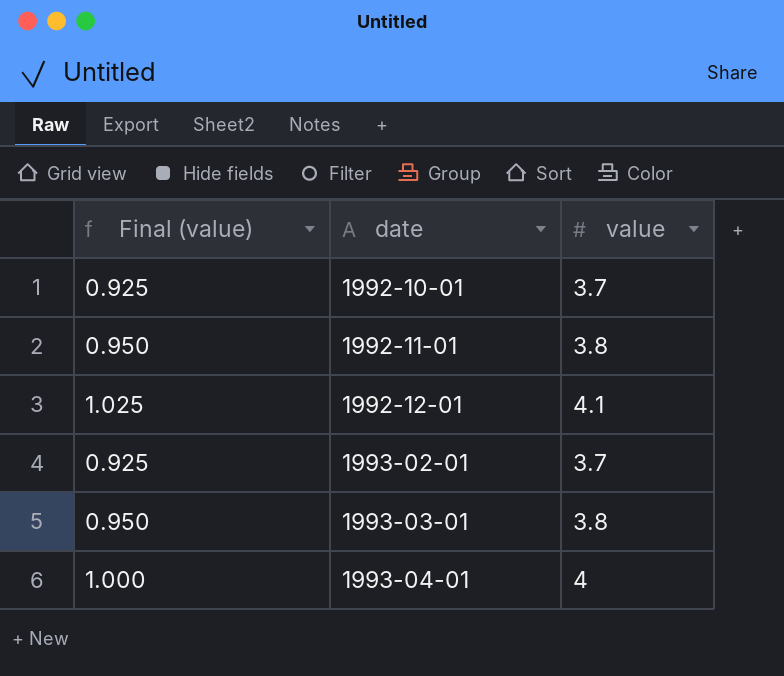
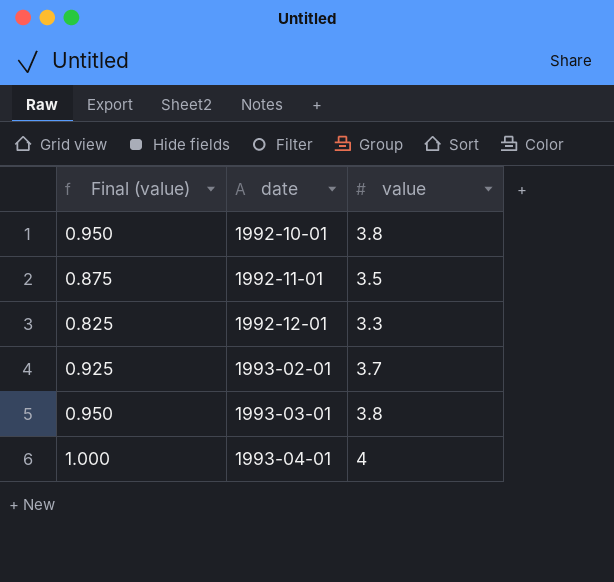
1992-10-01 | Final (value): 0.925 -> 0.950
1992-10-01 | value: 3.7 -> 3.8
1992-11-01 | Final (value): 0.950 -> 0.875
1992-11-01 | value: 3.8 -> 3.5
1992-12-01 | Final (value): 1.025 -> 0.825
1992-12-01 | value: 4.1 -> 3.3

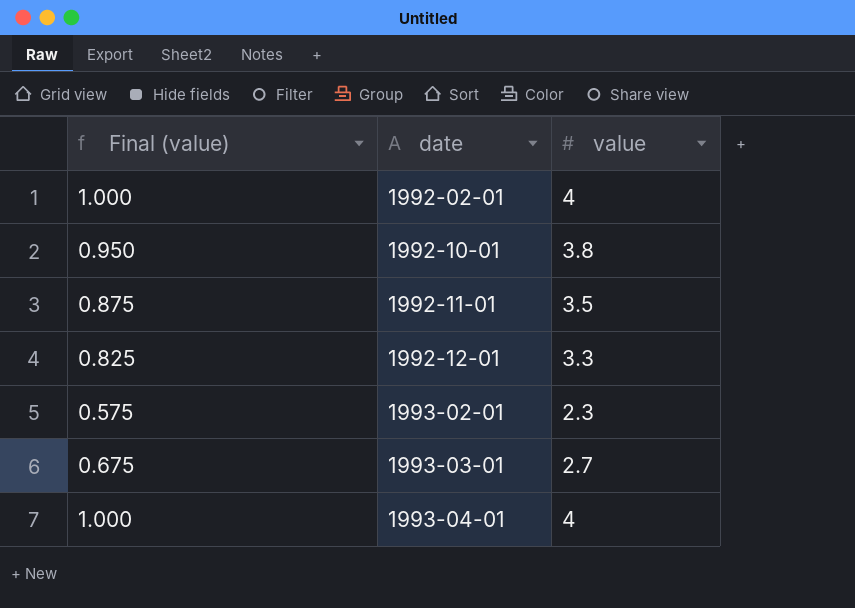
row 1992-02-01: none -> 1.000 | 4
1993-02-01 | Final (value): 0.925 -> 0.575
1993-02-01 | value: 3.7 -> 2.3
1993-03-01 | Final (value): 0.950 -> 0.675
1993-03-01 | value: 3.8 -> 2.7

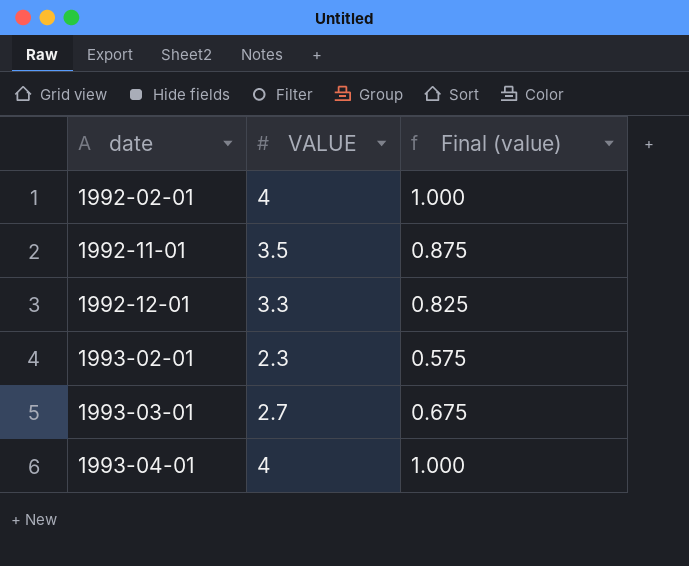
column name: value -> VALUE
column Final (value) | position: 1 -> 3
row 1992-10-01: 0.950 | 3.8 -> none

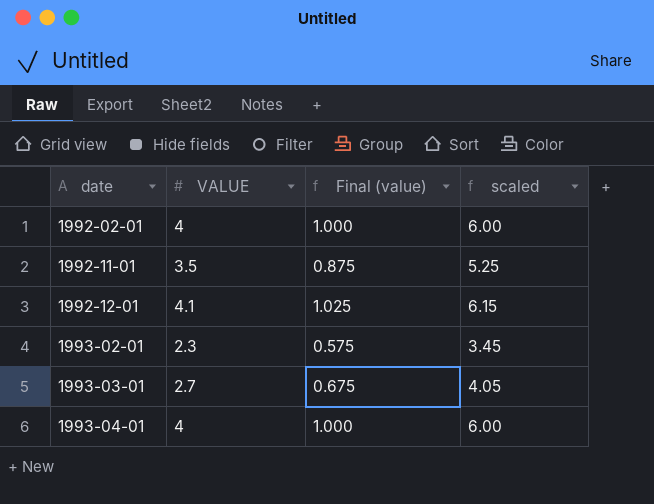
column scaled | formula: none -> [VALUE] * 1.5
1992-12-01 | VALUE: 3.3 -> 4.1
1992-12-01 | Final (value): 0.825 -> 1.025

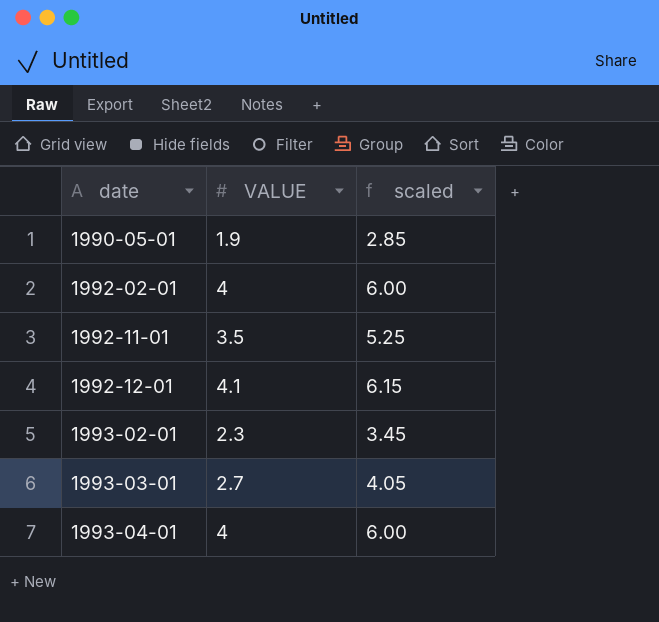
column Final (value) | formula: [VALUE] * 0.25 -> none
row 1990-05-01: none -> 1.9 | 2.85

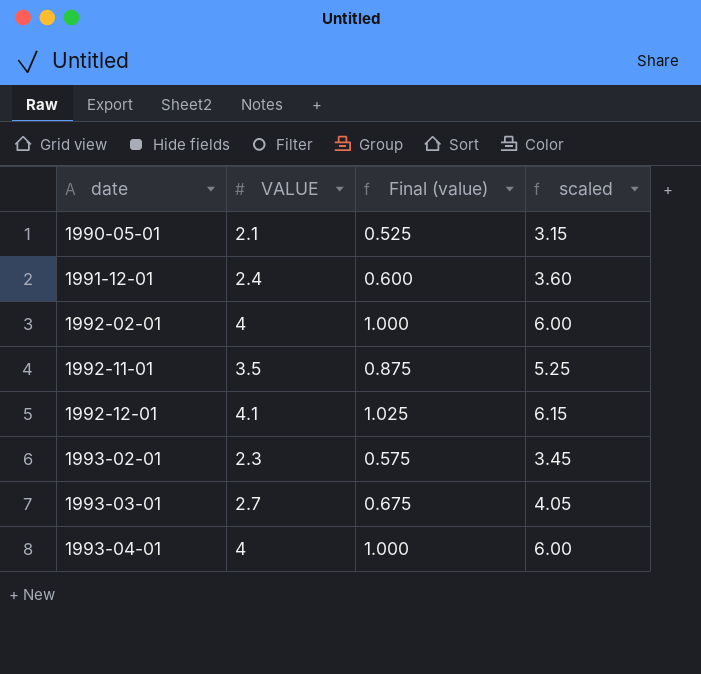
column Final (value) | formula: none -> [VALUE] * 0.25
1990-05-01 | VALUE: 1.9 -> 2.1
1990-05-01 | scaled: 2.85 -> 3.15
row 1991-12-01: none -> 2.4 | 0.600 | 3.60

